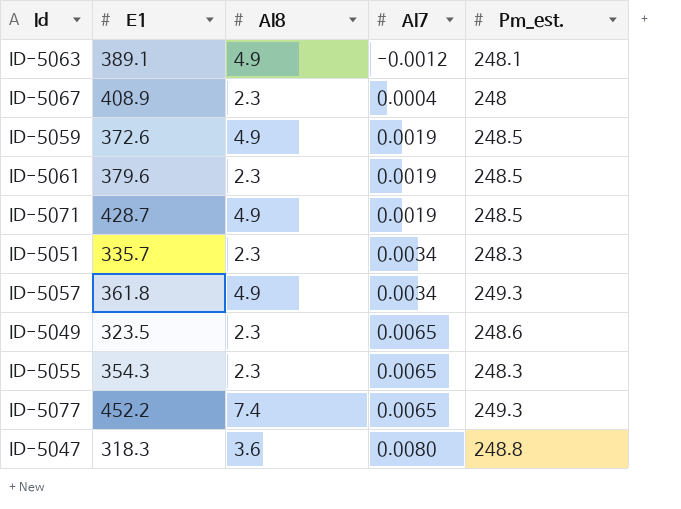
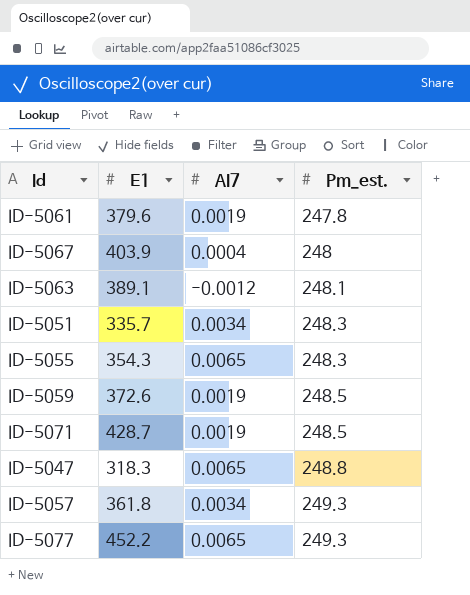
row order: AI7 ascending -> Pm_est. ascending
column AI8 | position: 3 -> none
row ID-5049: 323.5 | 2.3 | 0.0065 | 248.6 -> none
ID-5061 | Pm_est.: 248.5 -> 247.8
ID-5067 | E1: 408.9 -> 403.9
ID-5047 | AI7: 0.0080 -> 0.0065

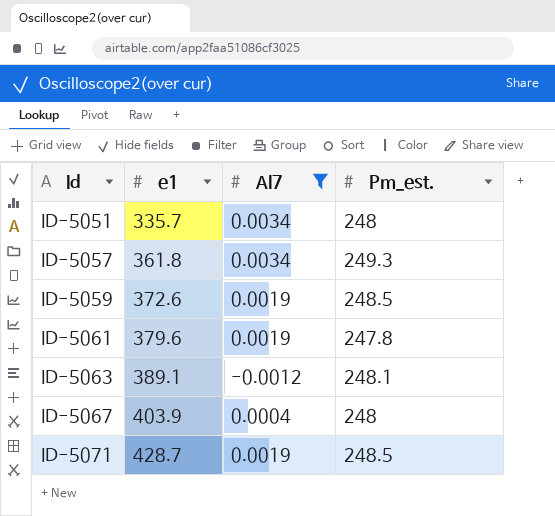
filter: none -> AI7 != 0.0065
row order: Pm_est. ascending -> Id ascending
column name: E1 -> e1
ID-5051 | Pm_est.: 248.3 -> 248

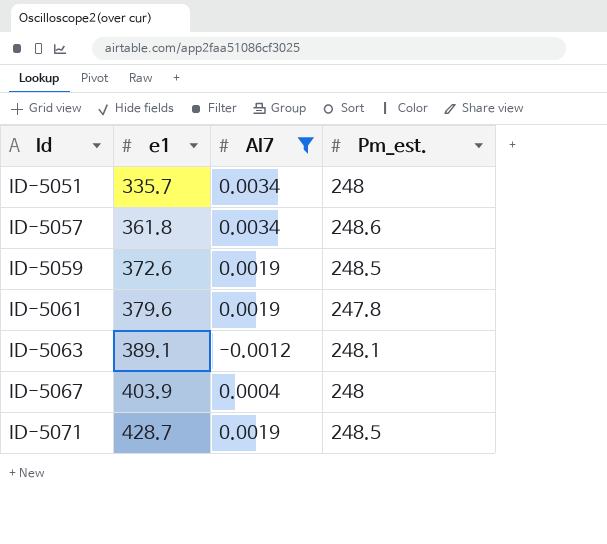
ID-5057 | Pm_est.: 249.3 -> 248.6

